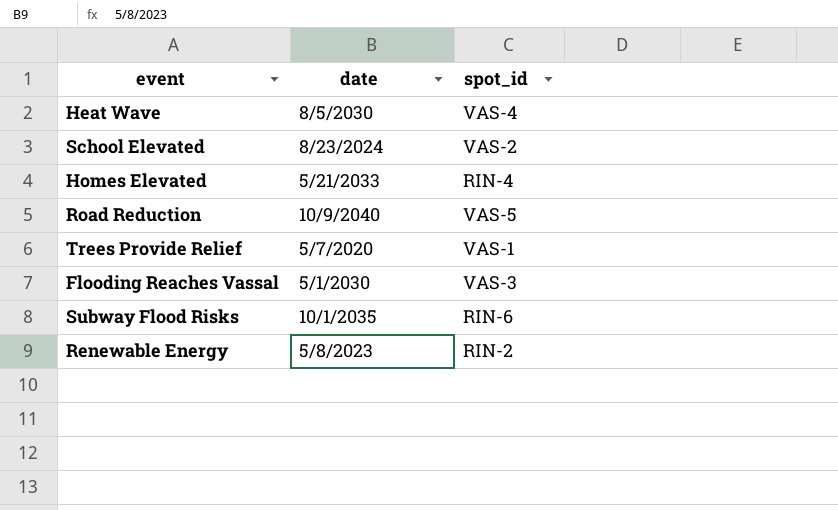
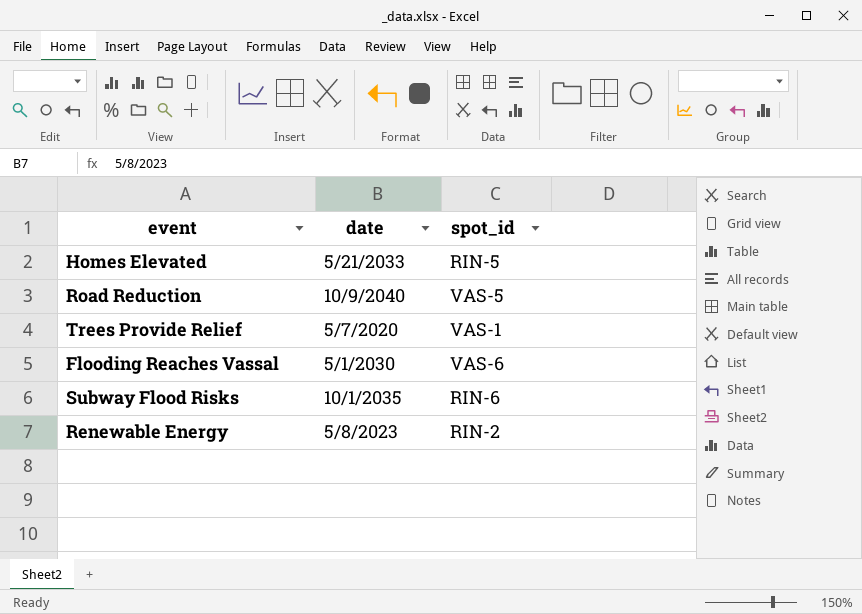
row Heat Wave: 8/5/2030 | VAS-4 -> none
row School Elevated: 8/23/2024 | VAS-2 -> none
Homes Elevated | spot_id: RIN-4 -> RIN-5
Flooding Reaches Vassal | spot_id: VAS-3 -> VAS-6

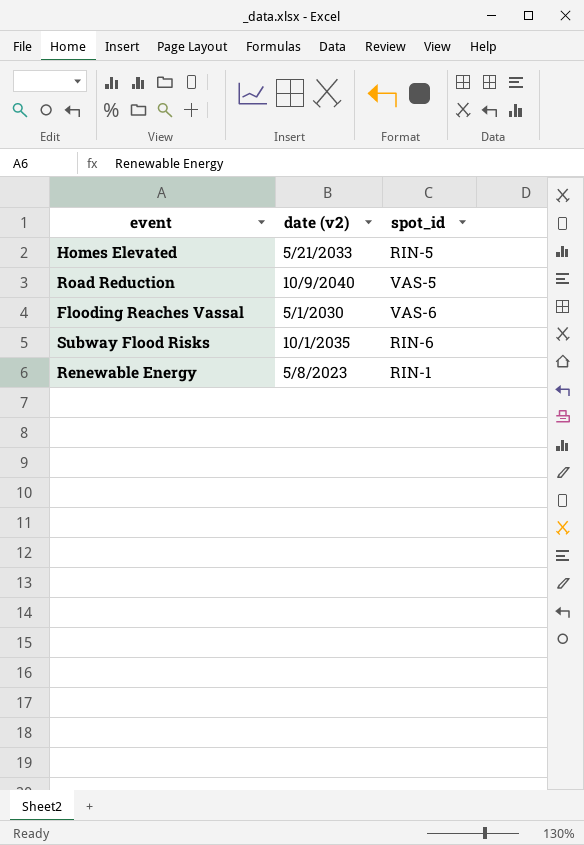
column name: date -> date (v2)
row Trees Provide Relief: 5/7/2020 | VAS-1 -> none
Renewable Energy | spot_id: RIN-2 -> RIN-1

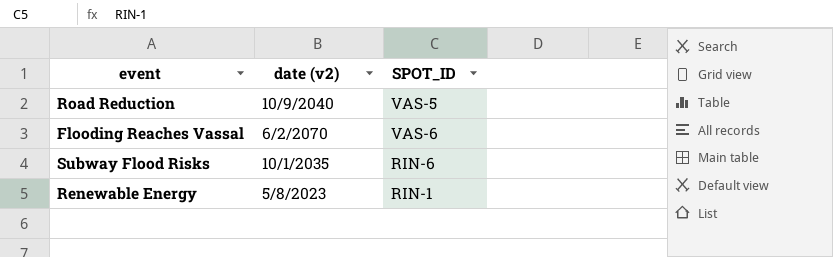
column name: spot_id -> SPOT_ID
row Homes Elevated: 5/21/2033 | RIN-5 -> none
Flooding Reaches Vassal | date (v2): 5/1/2030 -> 6/2/2070

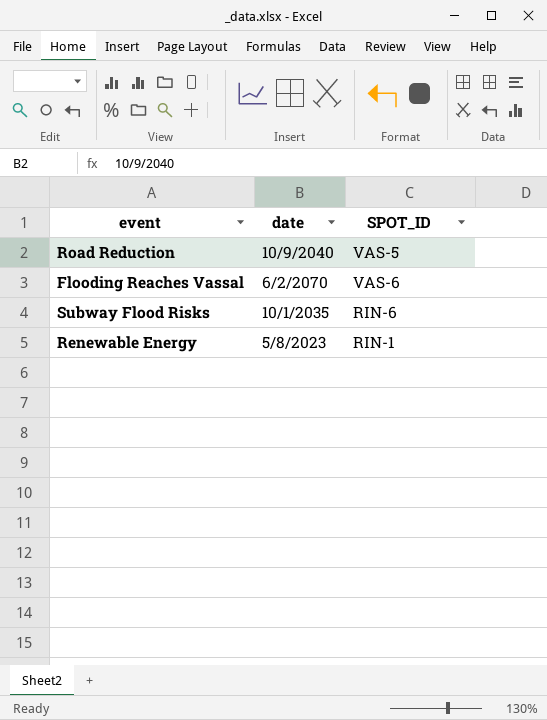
column name: date (v2) -> date

